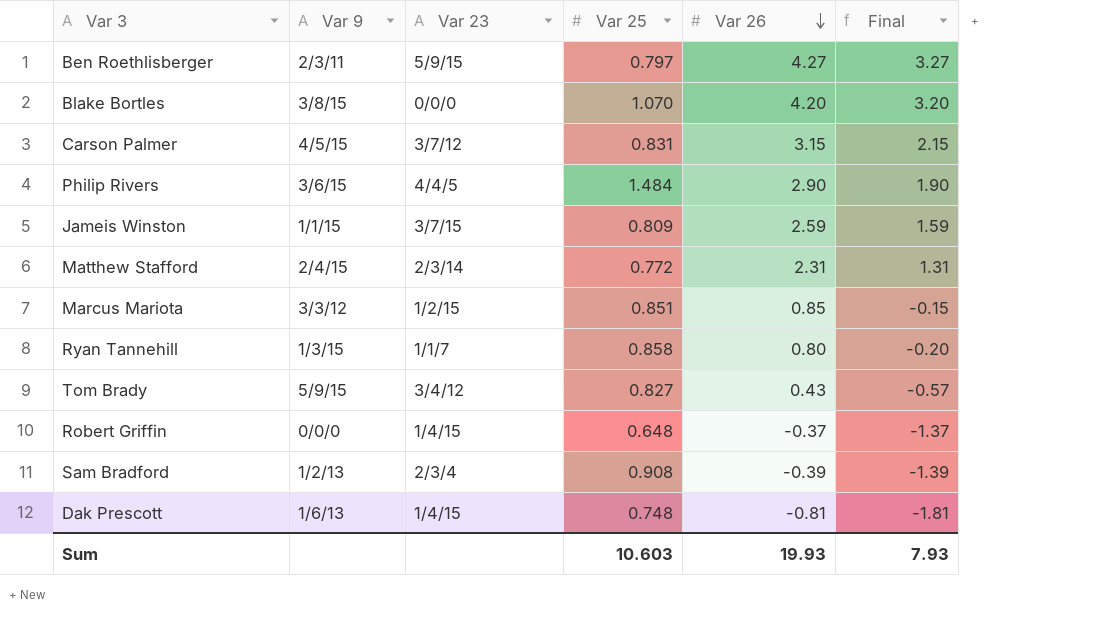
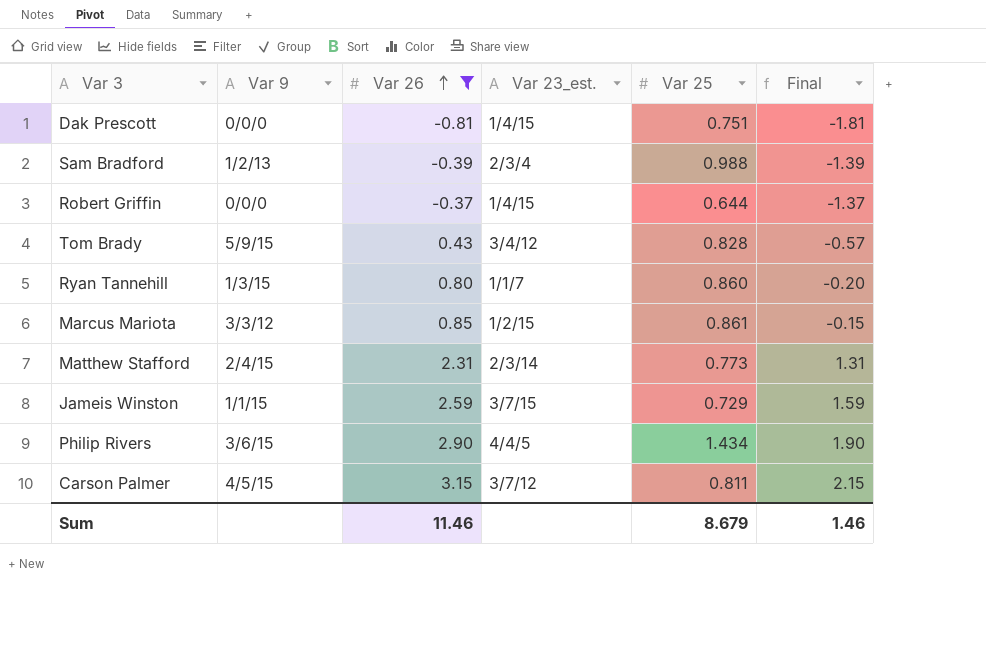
filter: none -> Var 26 <= 3.15
row order: Var 26 descending -> Var 26 ascending
column Var 26 | position: 5 -> 3
column name: Var 23 -> Var 23_est.
Dak Prescott | Var 9: 1/6/13 -> 0/0/0
Dak Prescott | Var 25: 0.748 -> 0.751
Sam Bradford | Var 25: 0.908 -> 0.988
Robert Griffin | Var 25: 0.648 -> 0.644
Tom Brady | Var 25: 0.827 -> 0.828
Ryan Tannehill | Var 25: 0.858 -> 0.860
Marcus Mariota | Var 25: 0.851 -> 0.861
Matthew Stafford | Var 25: 0.772 -> 0.773
Jameis Winston | Var 25: 0.809 -> 0.729
Philip Rivers | Var 25: 1.484 -> 1.434
Carson Palmer | Var 25: 0.831 -> 0.811
Sum | Var 26: 19.93 -> 11.46
Sum | Var 25: 10.603 -> 8.679
Sum | Final: 7.93 -> 1.46

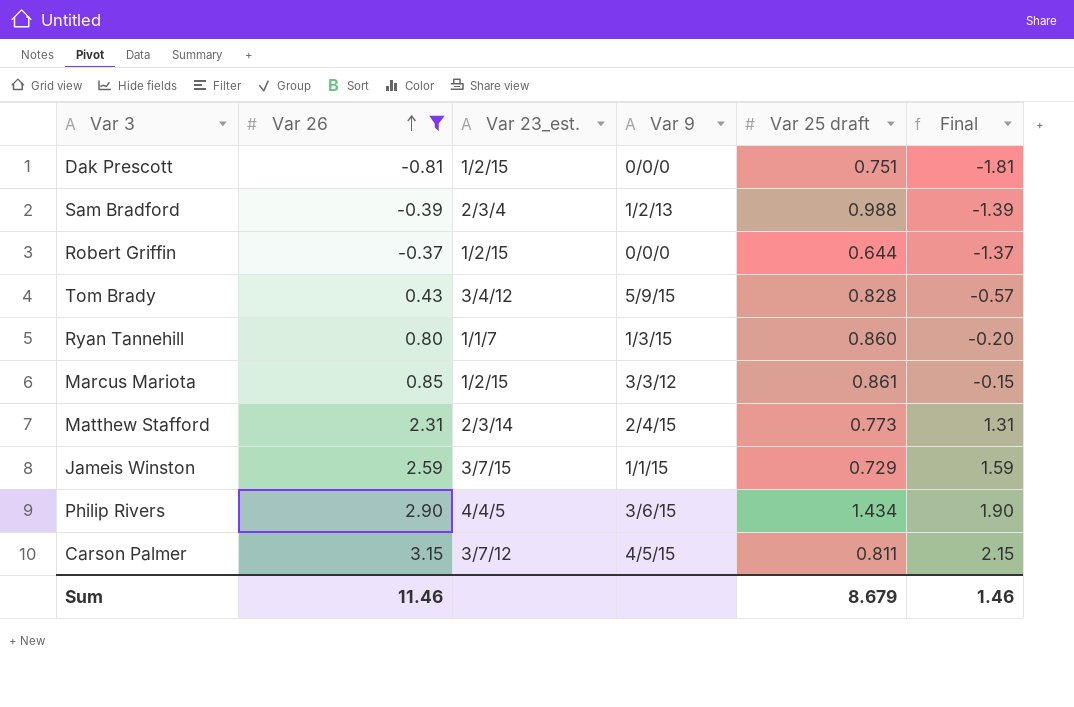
column Var 9 | position: 2 -> 4
column name: Var 25 -> Var 25 draft
Dak Prescott | Var 23_est.: 1/4/15 -> 1/2/15
Robert Griffin | Var 23_est.: 1/4/15 -> 1/2/15

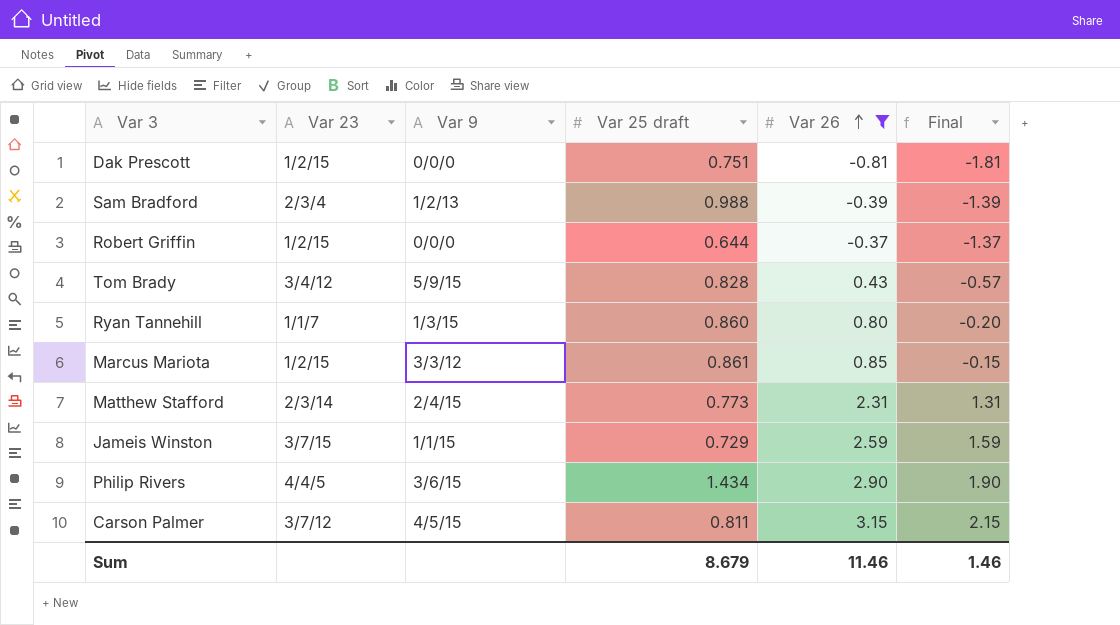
column name: Var 23_est. -> Var 23
column Var 26 | position: 2 -> 5

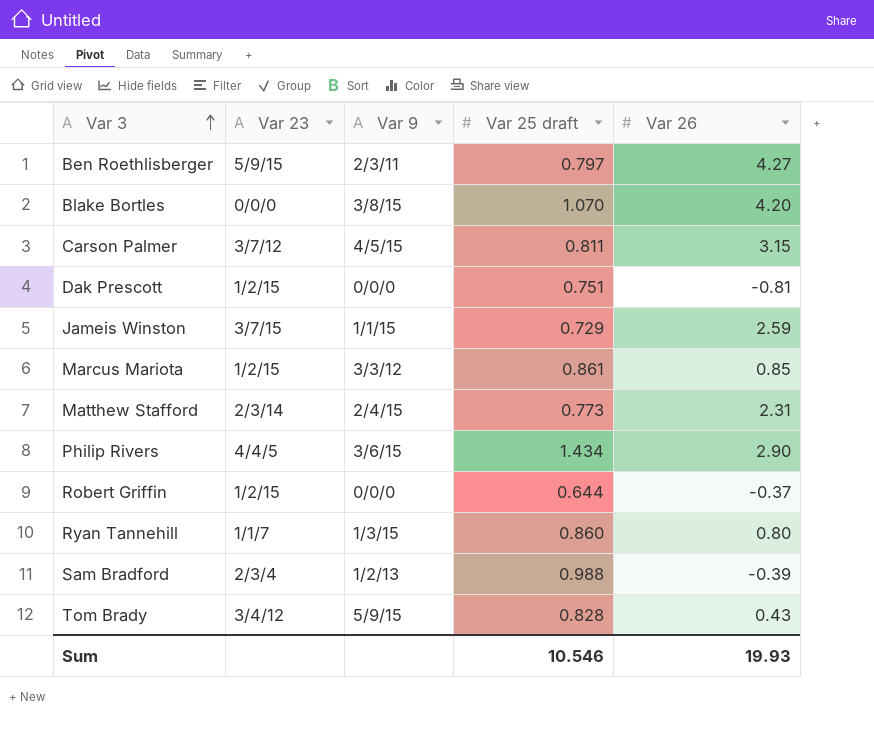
filter: Var 26 <= 3.15 -> none
row order: Var 26 ascending -> Var 3 ascending
column Final | formula: [Var 26] - 1 -> none
Sum | Var 25 draft: 8.679 -> 10.546
Sum | Var 26: 11.46 -> 19.93

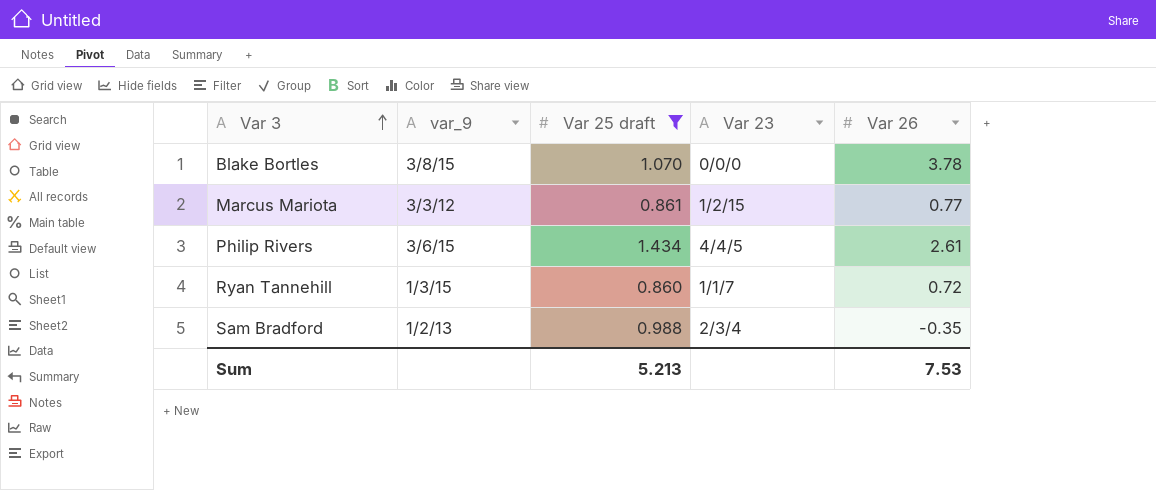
filter: none -> Var 25 draft >= 0.860
column name: Var 9 -> var_9
column Var 23 | position: 2 -> 4
Blake Bortles | Var 26: 4.20 -> 3.78
Marcus Mariota | Var 26: 0.85 -> 0.77
Philip Rivers | Var 26: 2.90 -> 2.61
Ryan Tannehill | Var 26: 0.80 -> 0.72
Sam Bradford | Var 26: -0.39 -> -0.35
Sum | Var 25 draft: 10.546 -> 5.213
Sum | Var 26: 19.93 -> 7.53

